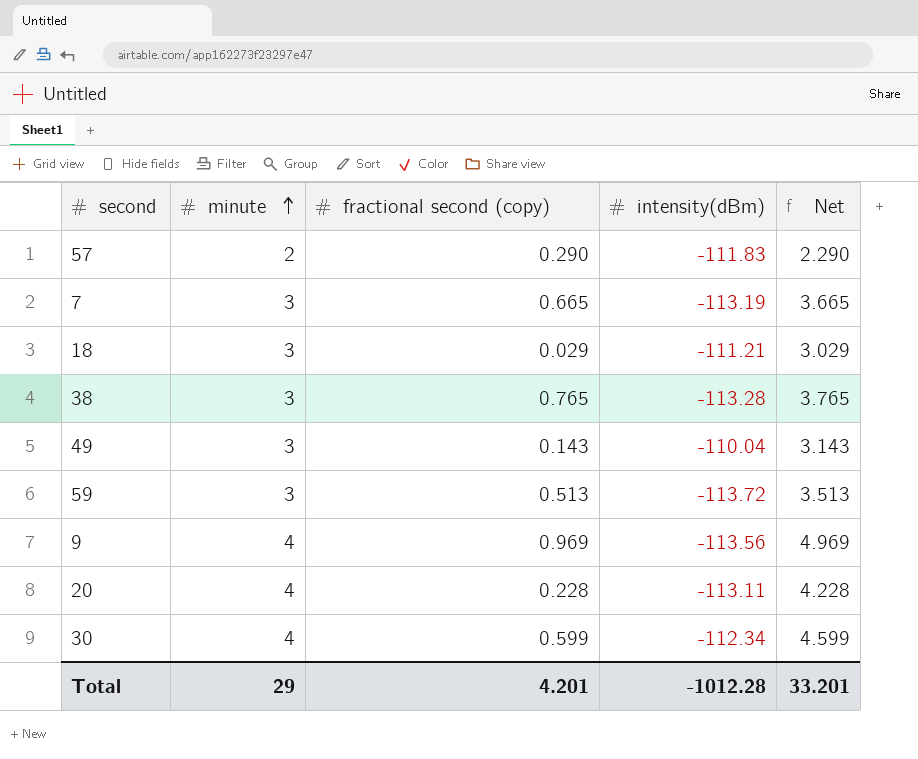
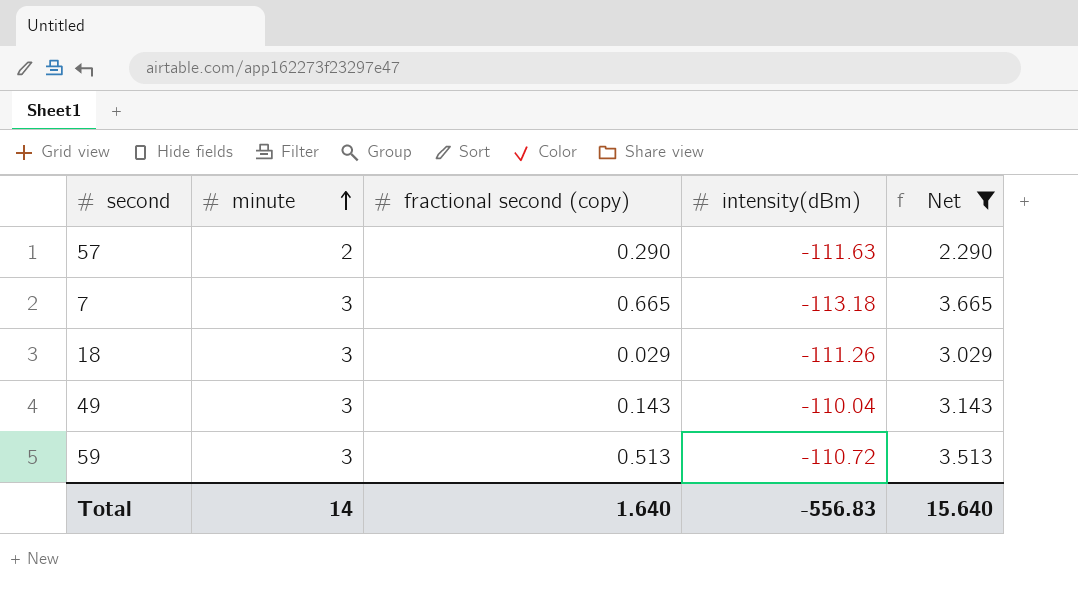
filter: none -> Net <= 3.665
57 | intensity(dBm): -111.83 -> -111.63
7 | intensity(dBm): -113.19 -> -113.18
18 | intensity(dBm): -111.21 -> -111.26
59 | intensity(dBm): -113.72 -> -110.72
Total | minute: 29 -> 14
Total | fractional second (copy): 4.201 -> 1.640
Total | intensity(dBm): -1012.28 -> -556.83
Total | Net: 33.201 -> 15.640

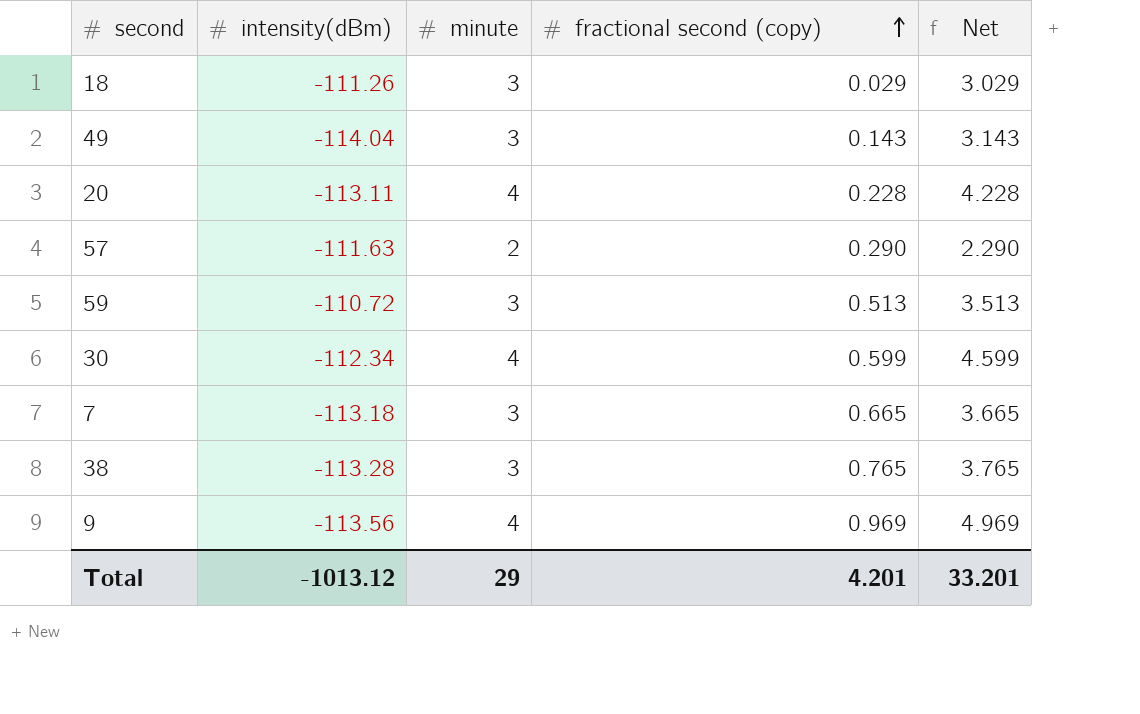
filter: Net <= 3.665 -> none
row order: minute ascending -> fractional second (copy) ascending
column intensity(dBm) | position: 4 -> 2
49 | intensity(dBm): -110.04 -> -114.04
Total | intensity(dBm): -556.83 -> -1013.12
Total | minute: 14 -> 29
Total | fractional second (copy): 1.640 -> 4.201
Total | Net: 15.640 -> 33.201

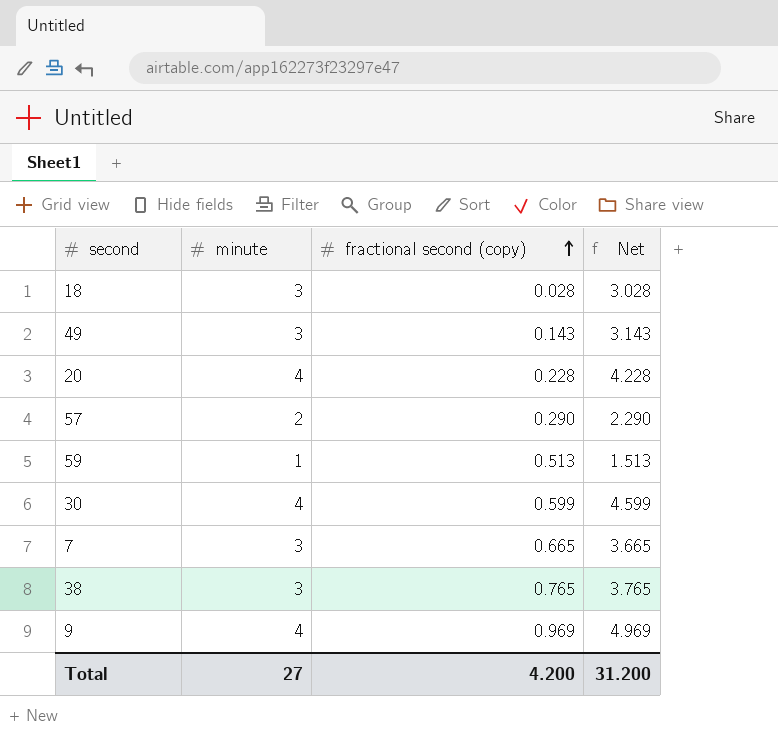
column intensity(dBm) | position: 2 -> none
18 | fractional second (copy): 0.029 -> 0.028
18 | Net: 3.029 -> 3.028
59 | minute: 3 -> 1
59 | Net: 3.513 -> 1.513
Total | minute: 29 -> 27
Total | fractional second (copy): 4.201 -> 4.200
Total | Net: 33.201 -> 31.200

